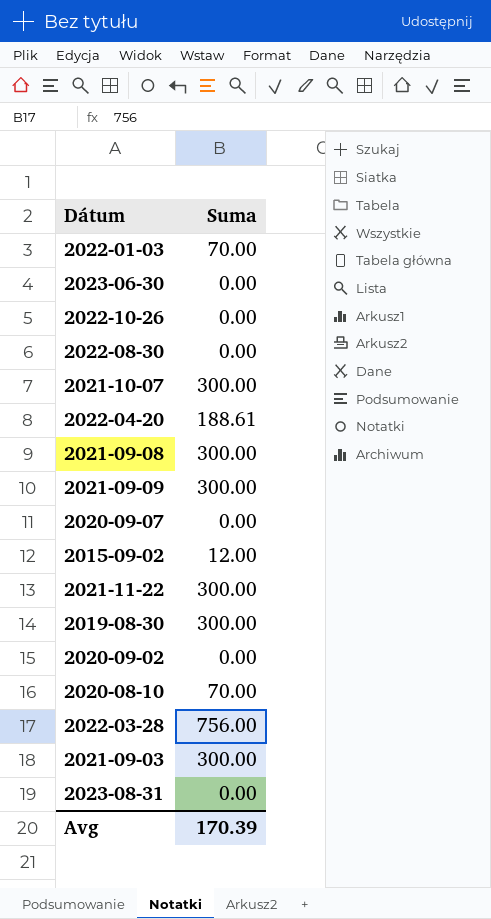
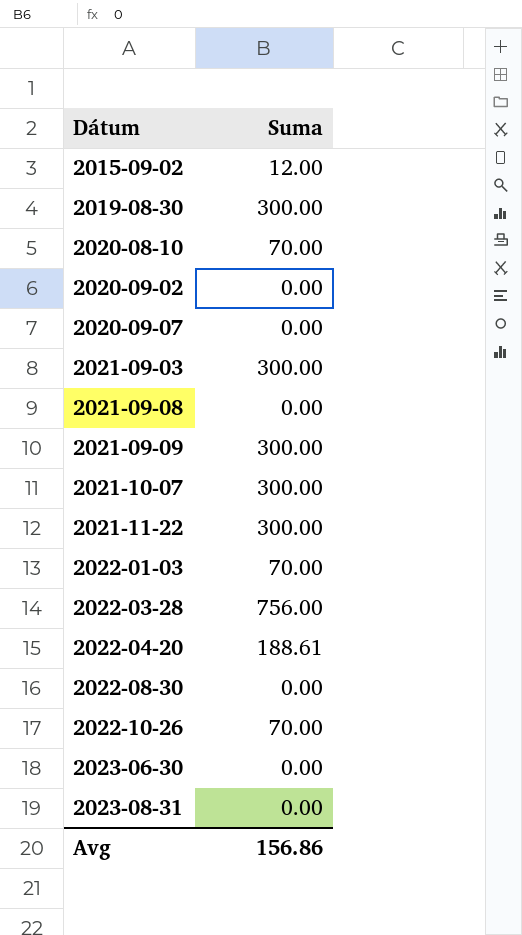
row order: none -> Dátum ascending
2021-09-08 | Suma: 300.00 -> 0.00
2022-10-26 | Suma: 0.00 -> 70.00
Avg | Suma: 170.39 -> 156.86

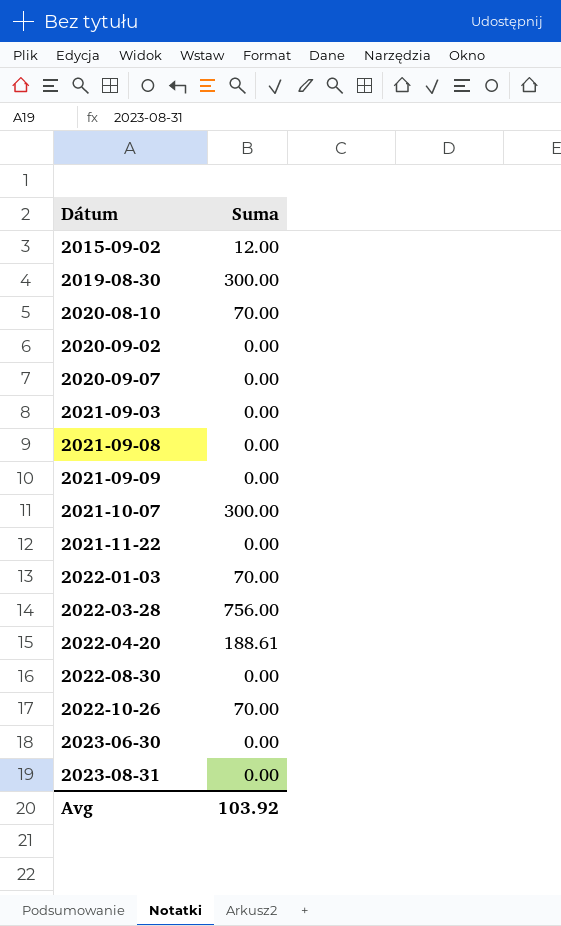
2021-09-03 | Suma: 300.00 -> 0.00
2021-09-09 | Suma: 300.00 -> 0.00
2021-11-22 | Suma: 300.00 -> 0.00
Avg | Suma: 156.86 -> 103.92

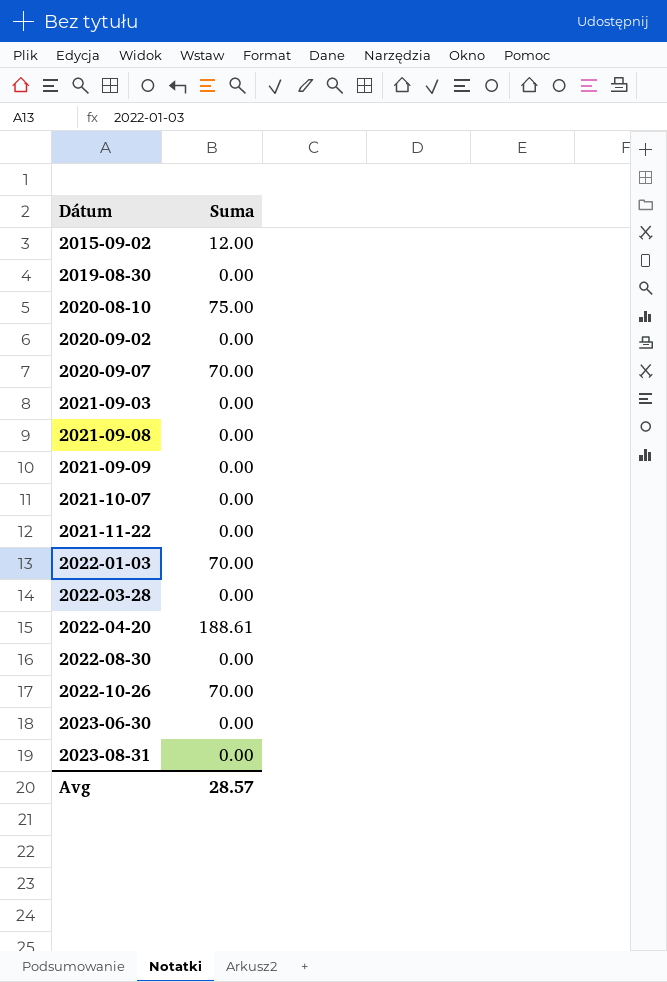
2019-08-30 | Suma: 300.00 -> 0.00
2020-08-10 | Suma: 70.00 -> 75.00
2020-09-07 | Suma: 0.00 -> 70.00
2021-10-07 | Suma: 300.00 -> 0.00
2022-03-28 | Suma: 756.00 -> 0.00
Avg | Suma: 103.92 -> 28.57

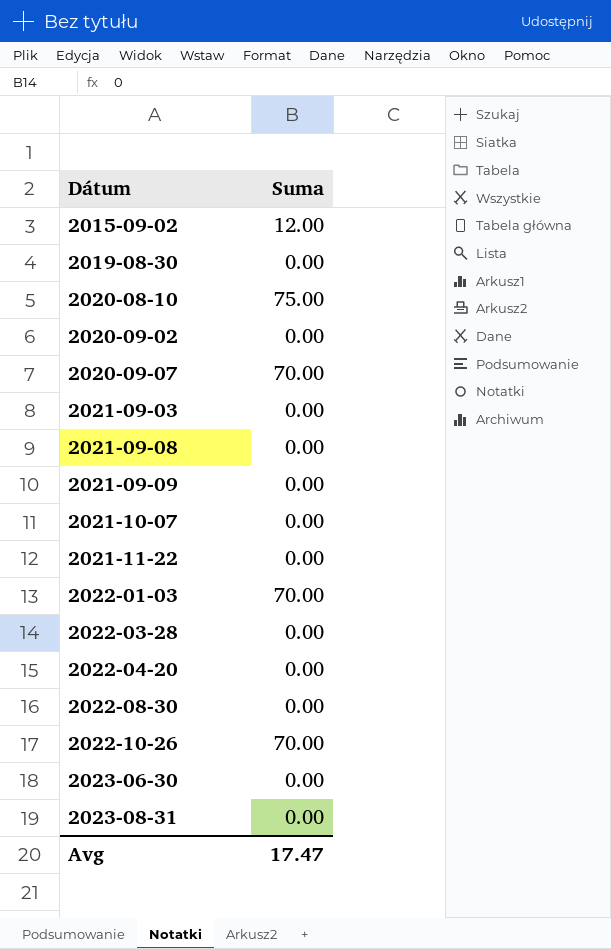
2022-04-20 | Suma: 188.61 -> 0.00
Avg | Suma: 28.57 -> 17.47

